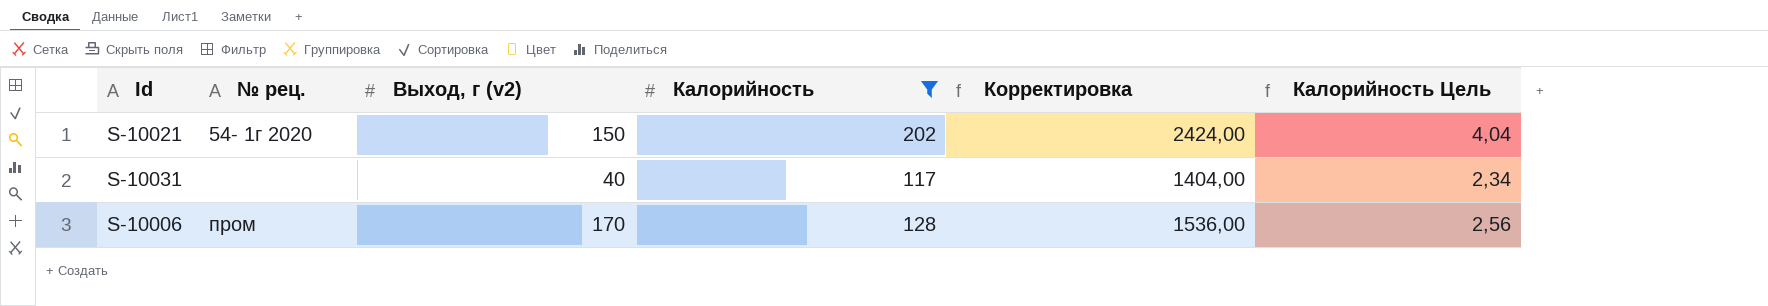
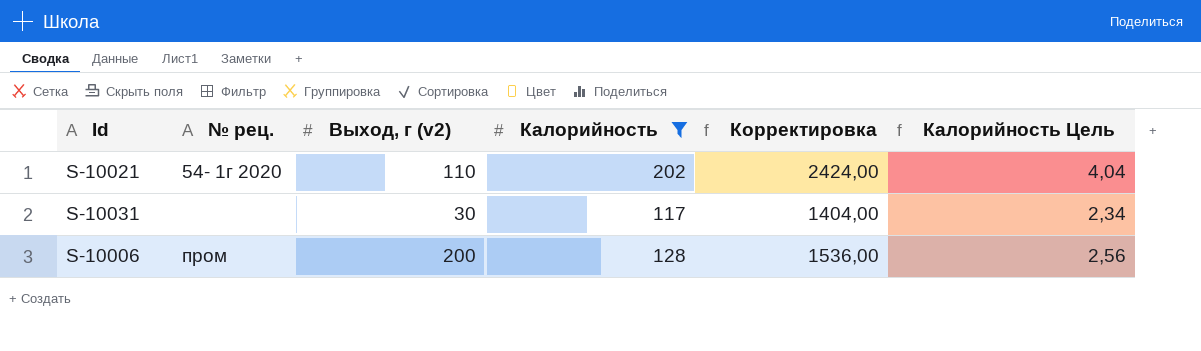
S-10021 | Выход, г (v2): 150 -> 110
S-10031 | Выход, г (v2): 40 -> 30
S-10006 | Выход, г (v2): 170 -> 200

